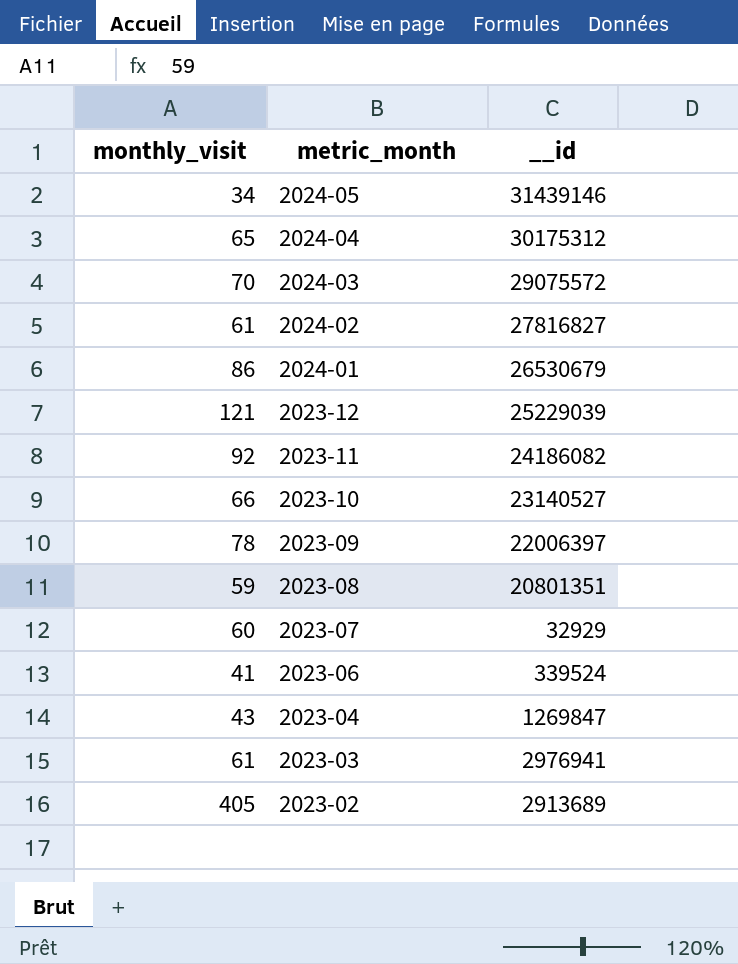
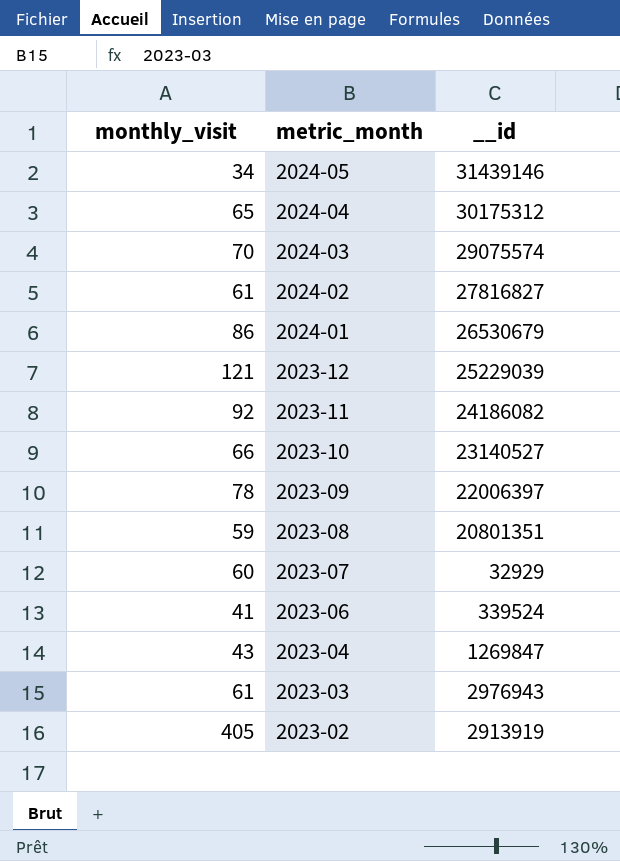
2024-03 | __id: 29075572 -> 29075574
2023-03 | __id: 2976941 -> 2976943
2023-02 | __id: 2913689 -> 2913919

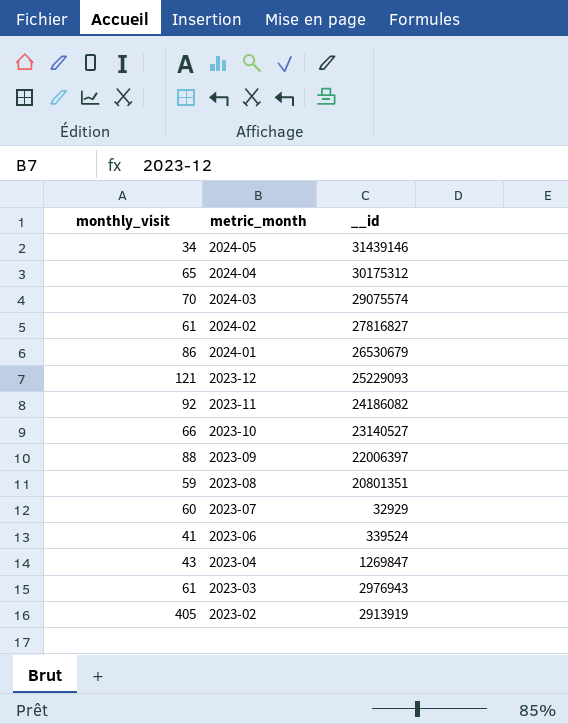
2023-12 | __id: 25229039 -> 25229093
2023-09 | monthly_visit: 78 -> 88

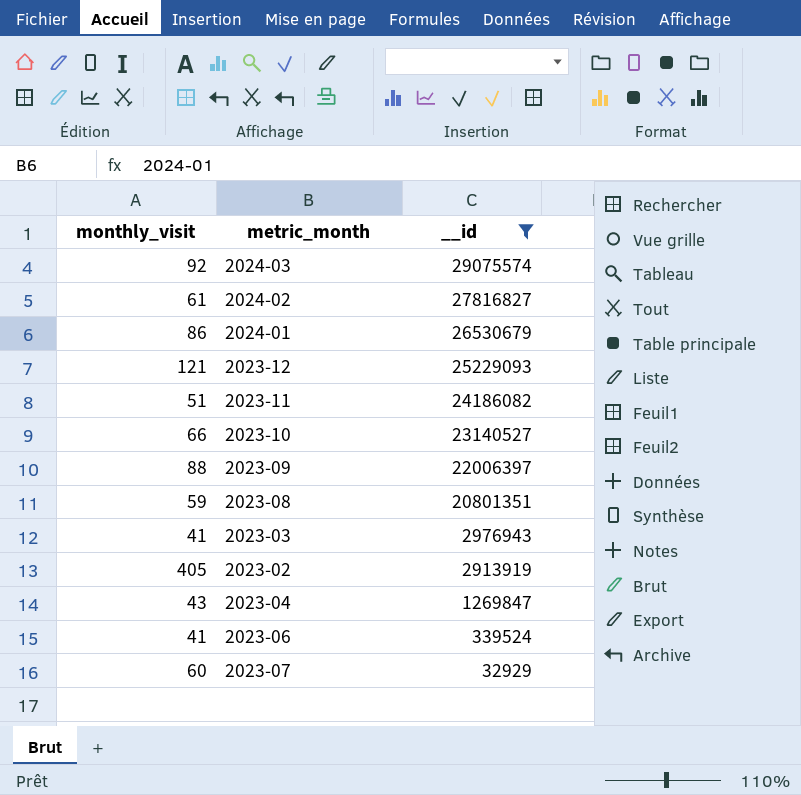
filter: none -> __id <= 29075574
row order: metric_month descending -> __id descending
2024-03 | monthly_visit: 70 -> 92
2023-11 | monthly_visit: 92 -> 51
2023-03 | monthly_visit: 61 -> 41

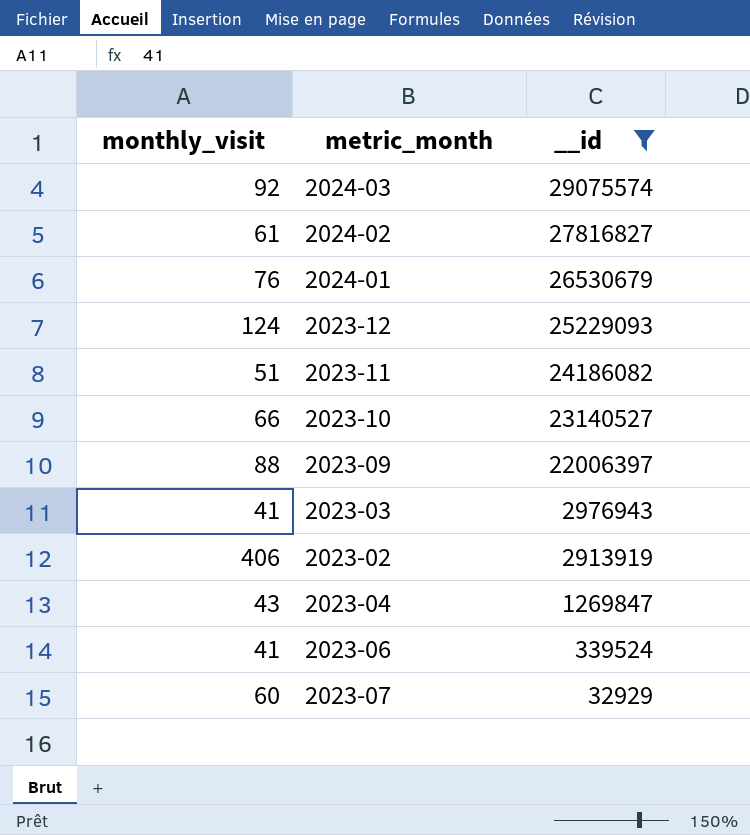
row 2023-08: 59 | 20801351 -> none
2024-01 | monthly_visit: 86 -> 76
2023-12 | monthly_visit: 121 -> 124
2023-02 | monthly_visit: 405 -> 406

